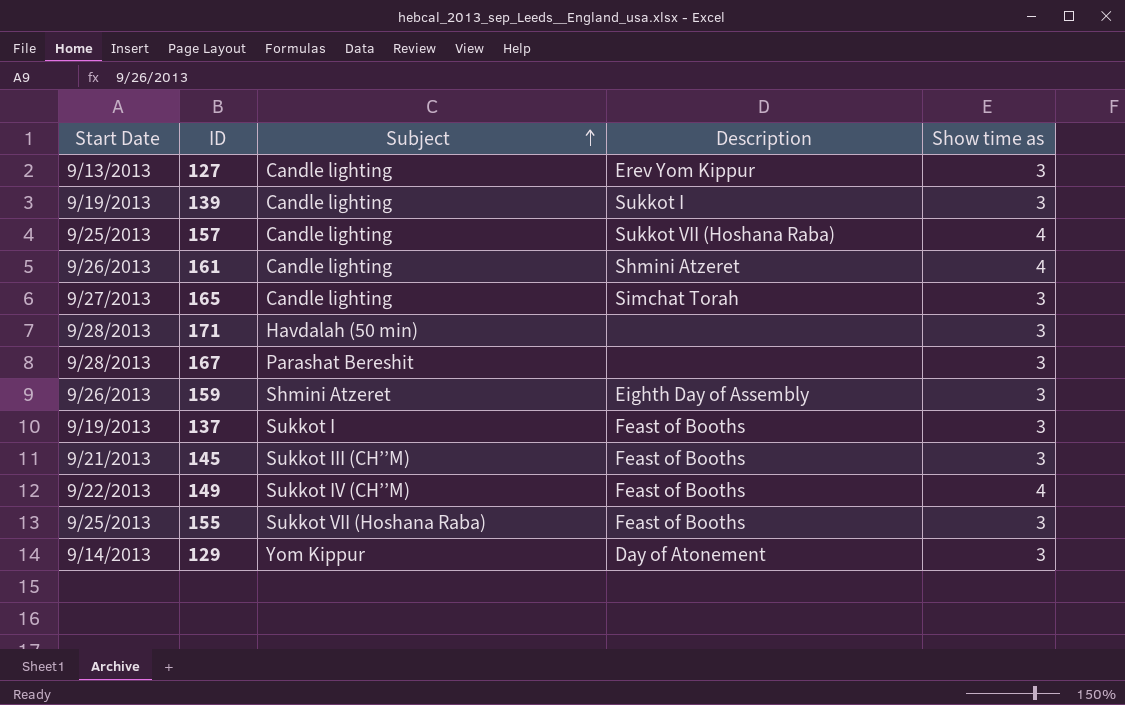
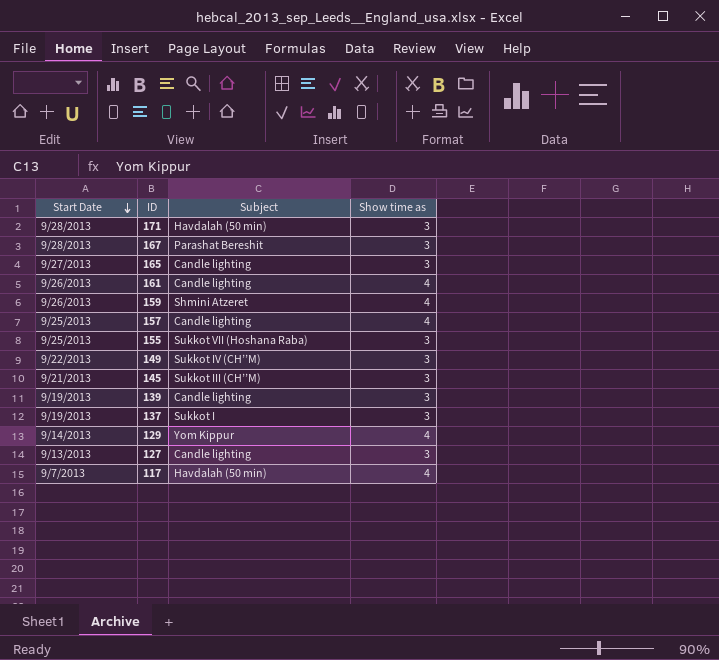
row order: Subject ascending -> Start Date descending
column Description | position: 4 -> none
159 | Show time as: 3 -> 4
149 | Show time as: 4 -> 3
129 | Show time as: 3 -> 4
row 117: none -> 9/7/2013 | Havdalah (50 min) | 4

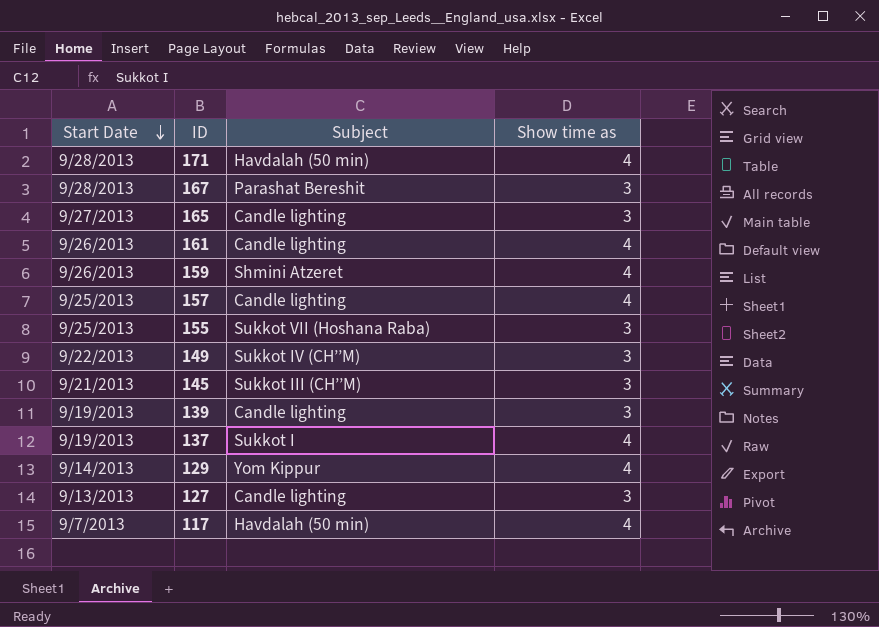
171 | Show time as: 3 -> 4
137 | Show time as: 3 -> 4

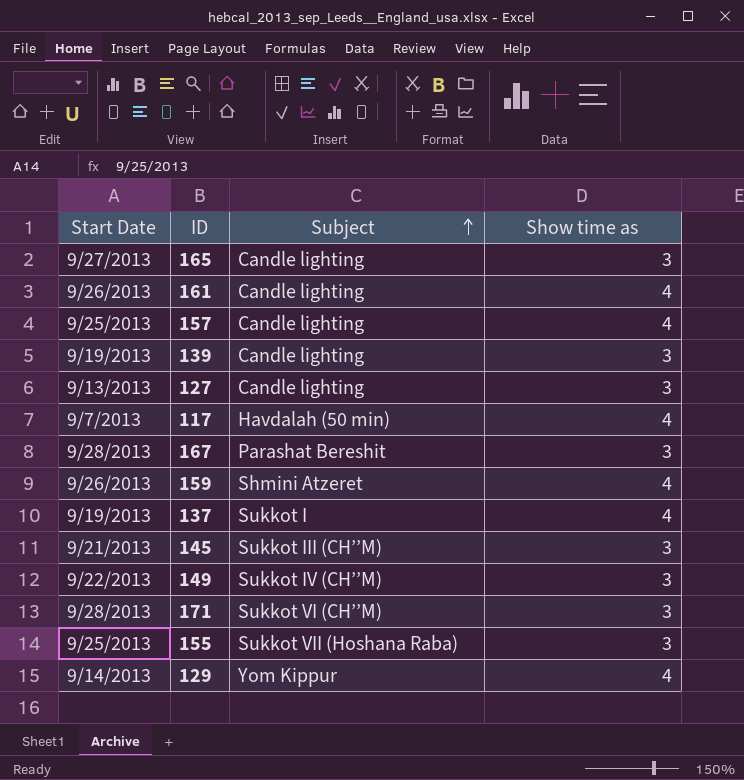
row order: Start Date descending -> Subject ascending
171 | Subject: Havdalah (50 min) -> Sukkot VI (CH’’M)
171 | Show time as: 4 -> 3

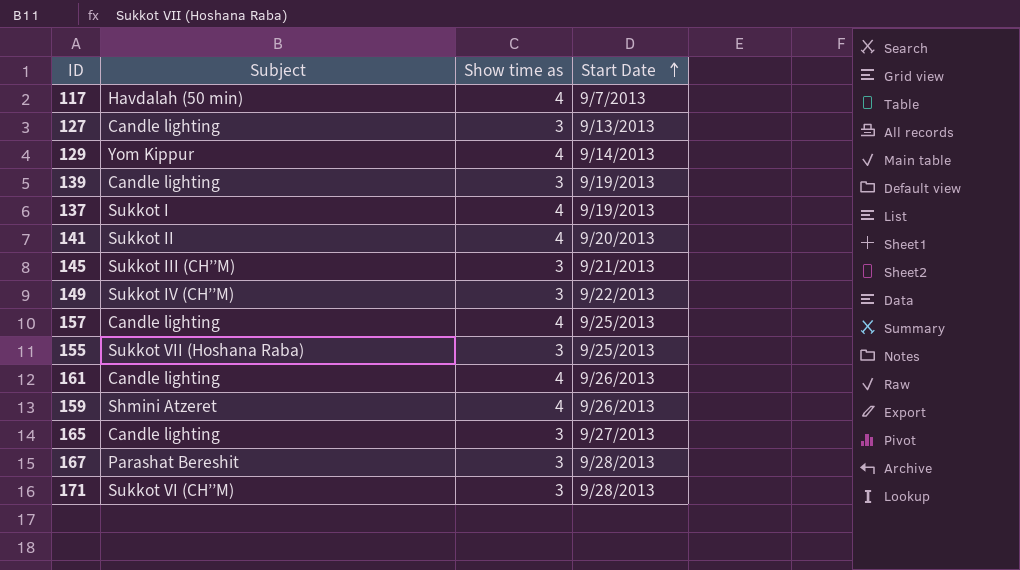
row order: Subject ascending -> Start Date ascending
column Start Date | position: 1 -> 4
row 141: none -> Sukkot II | 4 | 9/20/2013

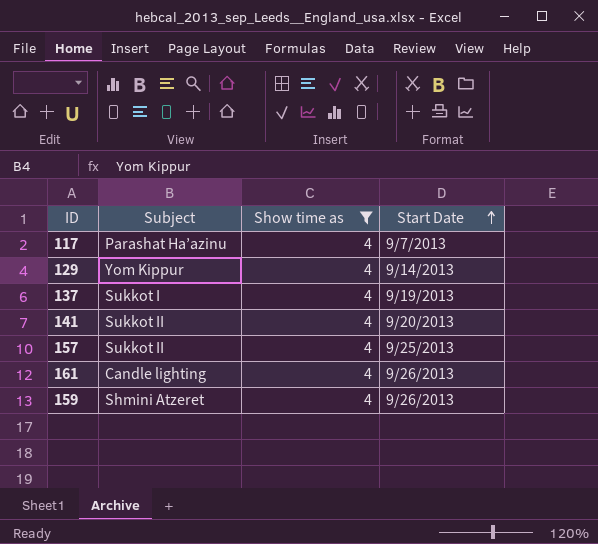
filter: none -> Show time as = 4
117 | Subject: Havdalah (50 min) -> Parashat Ha’azinu
157 | Subject: Candle lighting -> Sukkot II

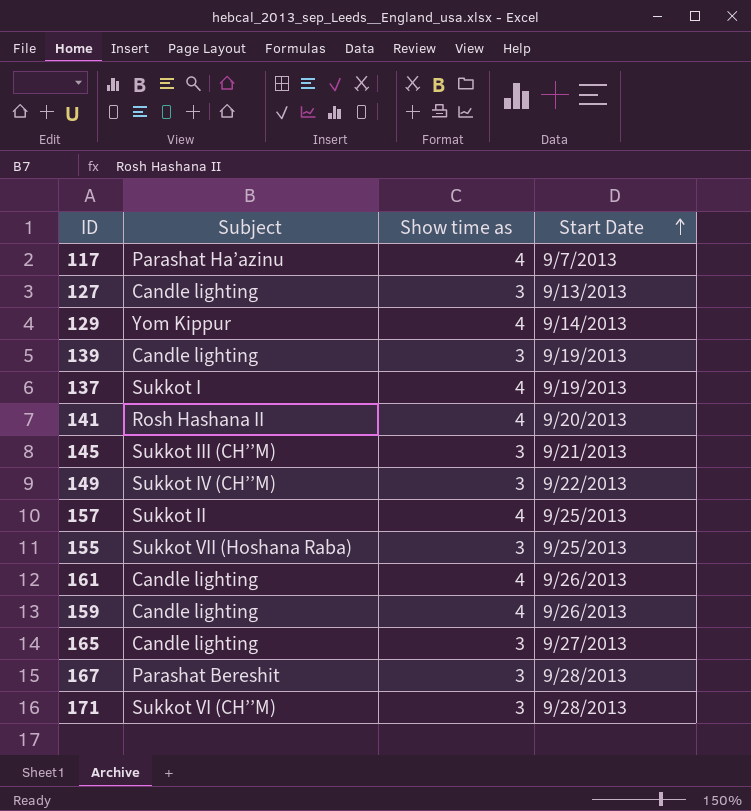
filter: Show time as = 4 -> none
141 | Subject: Sukkot II -> Rosh Hashana II
159 | Subject: Shmini Atzeret -> Candle lighting

